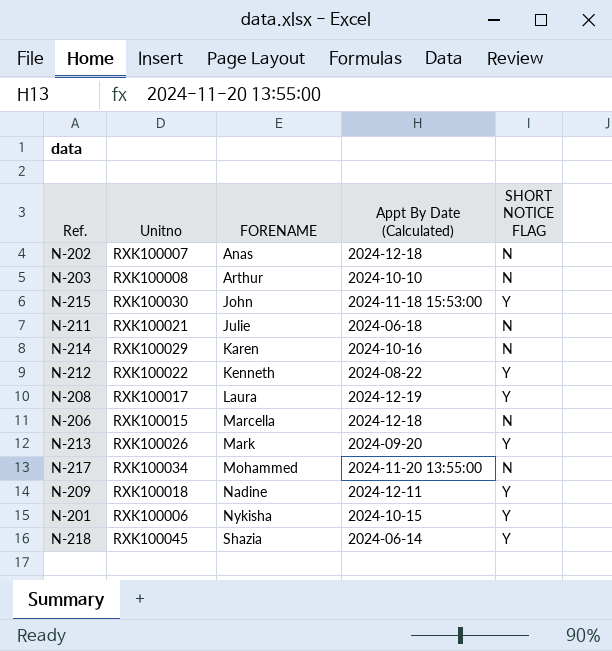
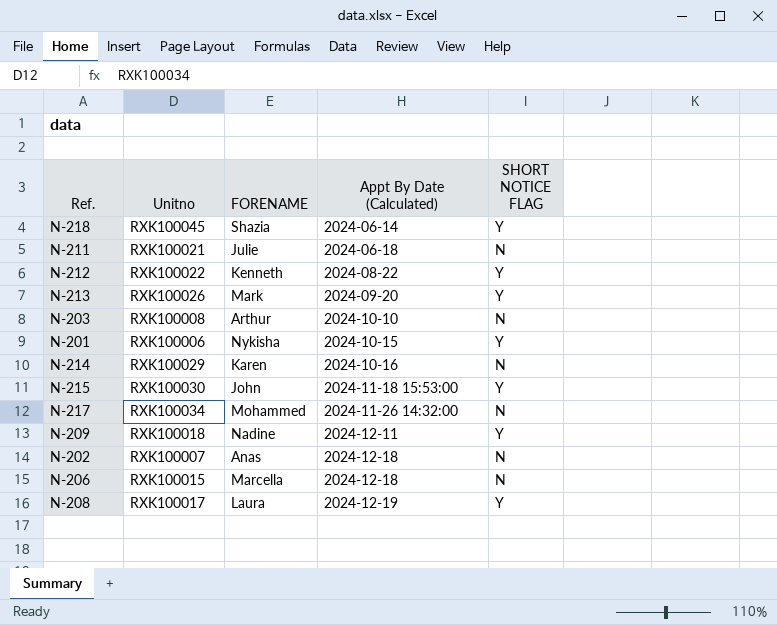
row order: FORENAME ascending -> Appt By Date (Calculated) ascending
N-217 | Appt By Date (Calculated): 2024-11-20 13:55:00 -> 2024-11-26 14:32:00

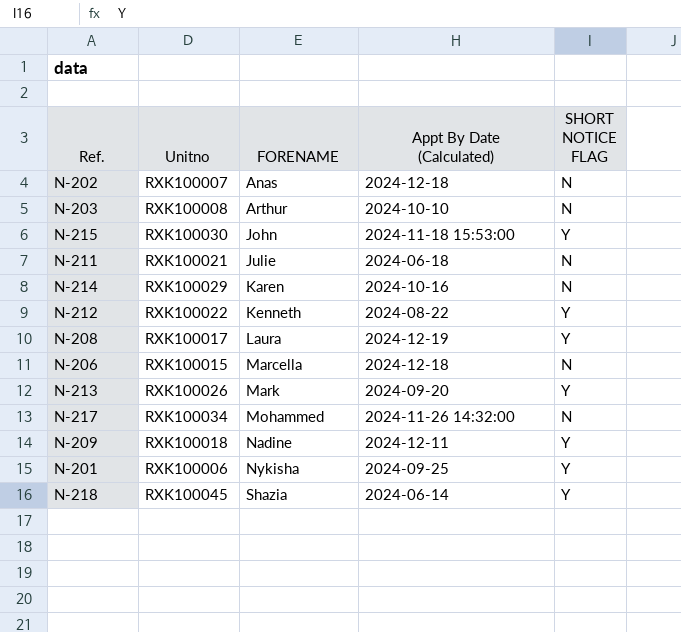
row order: Appt By Date (Calculated) ascending -> FORENAME ascending
N-201 | Appt By Date (Calculated): 2024-10-15 -> 2024-09-25

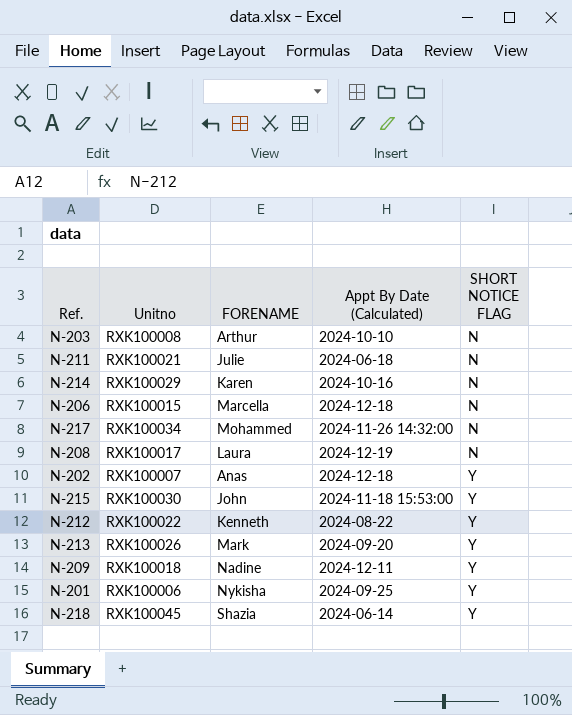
row order: FORENAME ascending -> SHORT NOTICE FLAG ascending
N-208 | SHORT NOTICE FLAG: Y -> N
N-202 | SHORT NOTICE FLAG: N -> Y

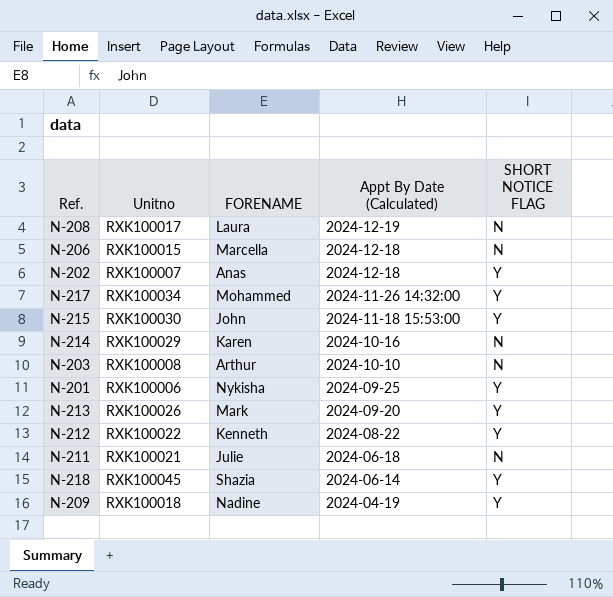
row order: SHORT NOTICE FLAG ascending -> Appt By Date (Calculated) descending
N-217 | SHORT NOTICE FLAG: N -> Y
N-209 | Appt By Date (Calculated): 2024-12-11 -> 2024-04-19

